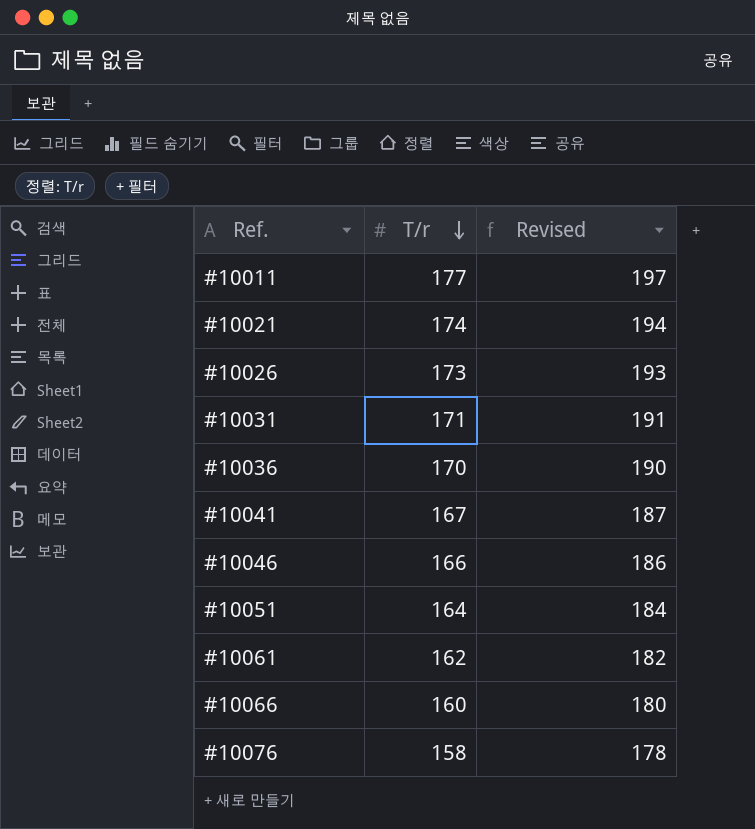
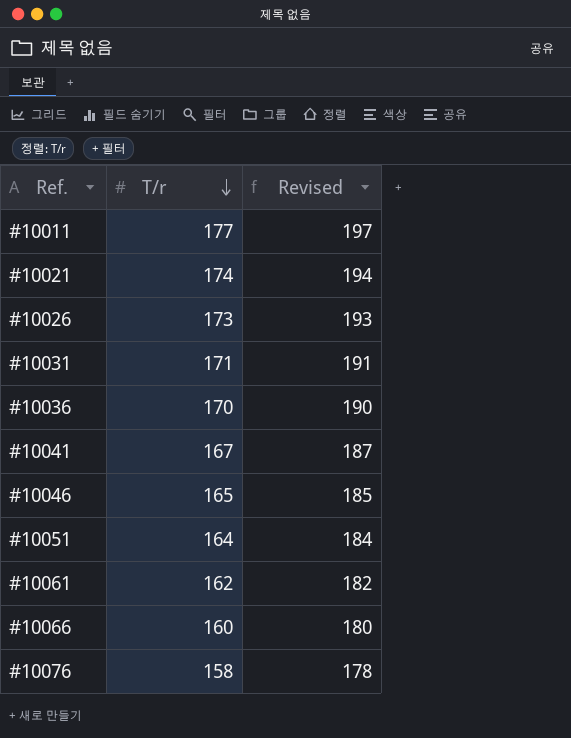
#10046 | T/r: 166 -> 165
#10046 | Revised: 186 -> 185

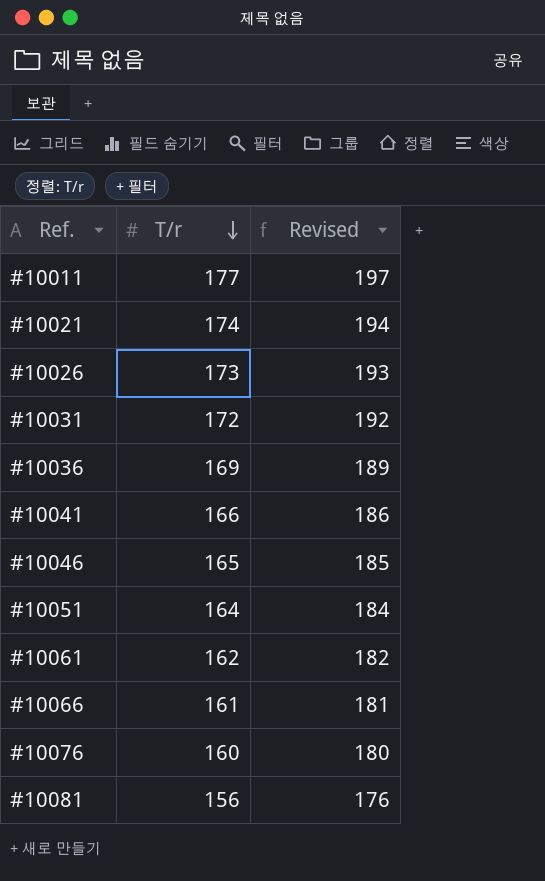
#10031 | T/r: 171 -> 172
#10031 | Revised: 191 -> 192
#10036 | T/r: 170 -> 169
#10036 | Revised: 190 -> 189
#10041 | T/r: 167 -> 166
#10041 | Revised: 187 -> 186
#10066 | T/r: 160 -> 161
#10066 | Revised: 180 -> 181
#10076 | T/r: 158 -> 160
#10076 | Revised: 178 -> 180
row #10081: none -> 156 | 176

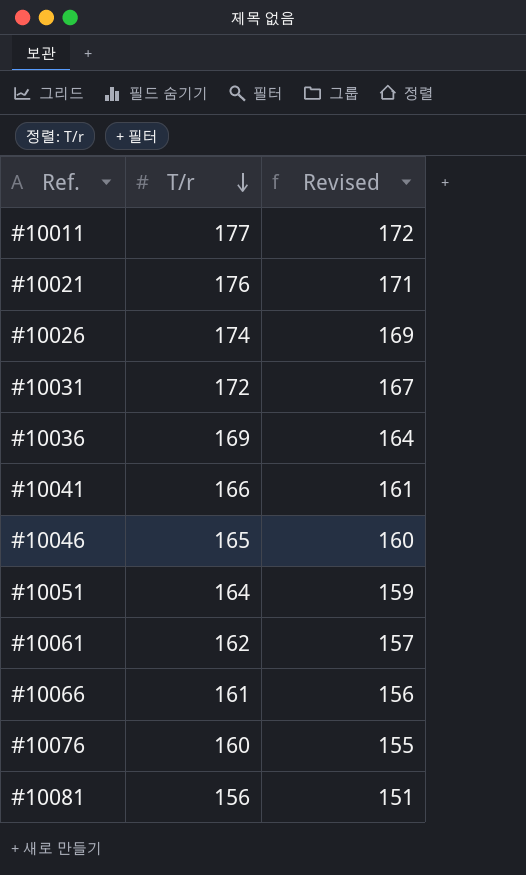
column Revised | formula: [T/r] + 20 -> [T/r] - 5
#10021 | T/r: 174 -> 176
#10026 | T/r: 173 -> 174

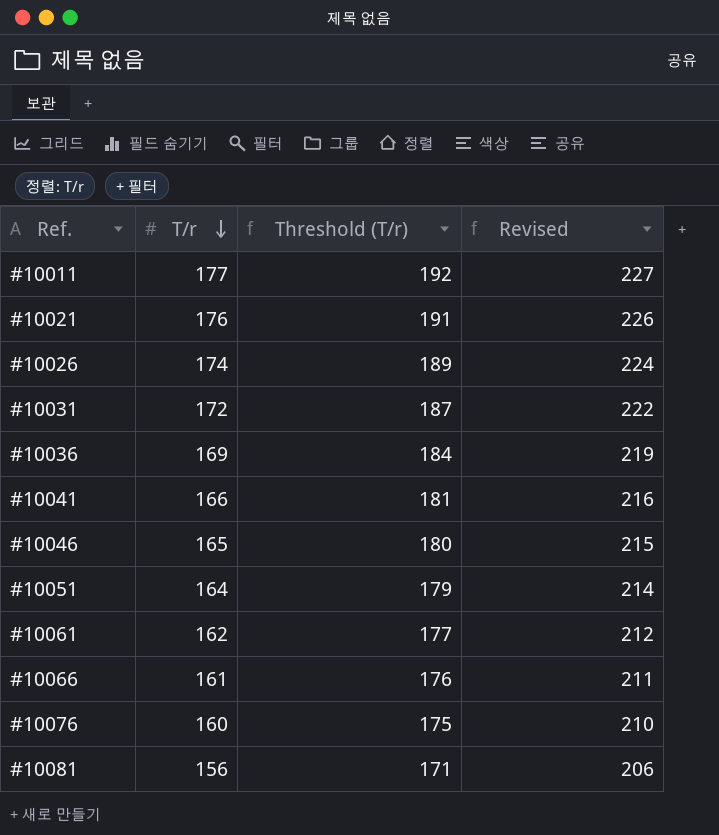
column Threshold (T/r) | formula: none -> [T/r] + 15
column Revised | formula: [T/r] - 5 -> [T/r] + 50

